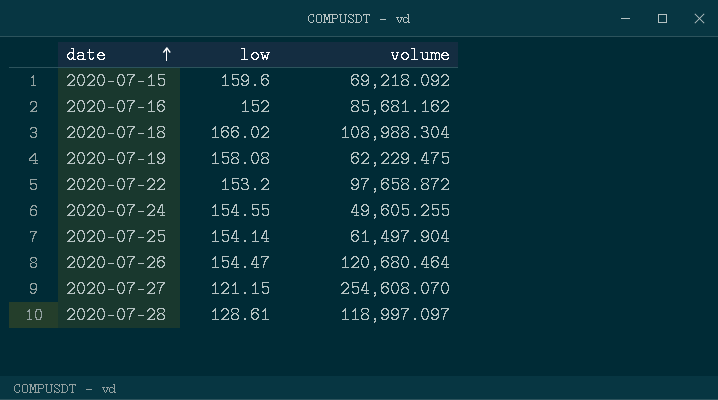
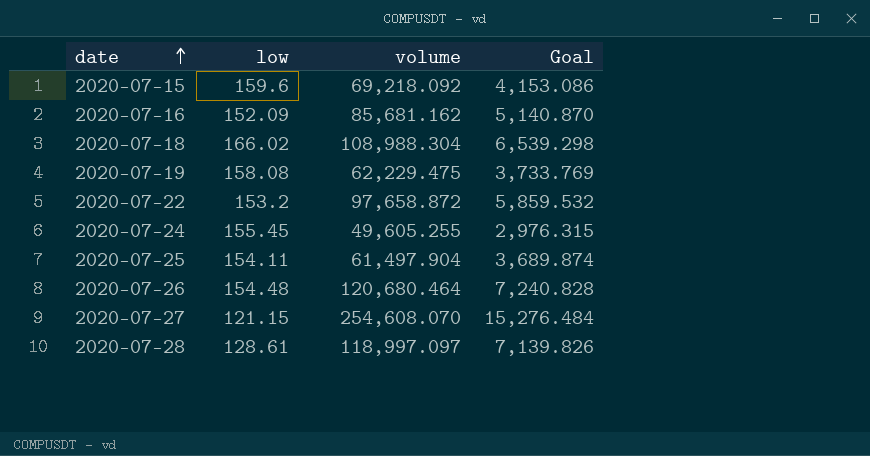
column Goal | formula: none -> [volume] * 0.06
2020-07-16 | low: 152 -> 152.09
2020-07-24 | low: 154.55 -> 155.45
2020-07-25 | low: 154.14 -> 154.11
2020-07-26 | low: 154.47 -> 154.48

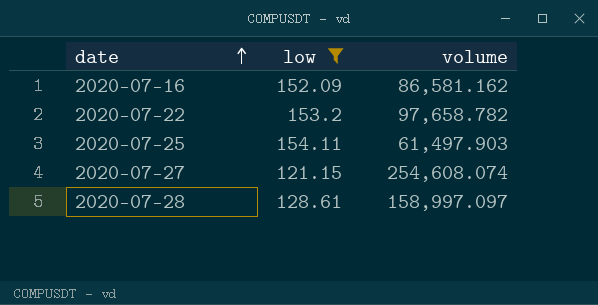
filter: none -> low <= 154.11
column Goal | formula: [volume] * 0.06 -> none
2020-07-16 | volume: 85,681.162 -> 86,581.162
2020-07-22 | volume: 97,658.872 -> 97,658.782
2020-07-25 | volume: 61,497.904 -> 61,497.903
2020-07-27 | volume: 254,608.070 -> 254,608.074
2020-07-28 | volume: 118,997.097 -> 158,997.097

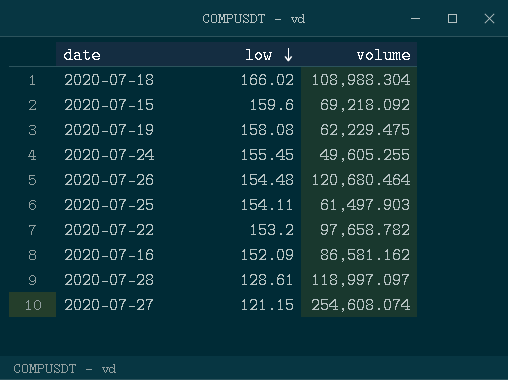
filter: low <= 154.11 -> none
row order: date ascending -> low descending
2020-07-28 | volume: 158,997.097 -> 118,997.097

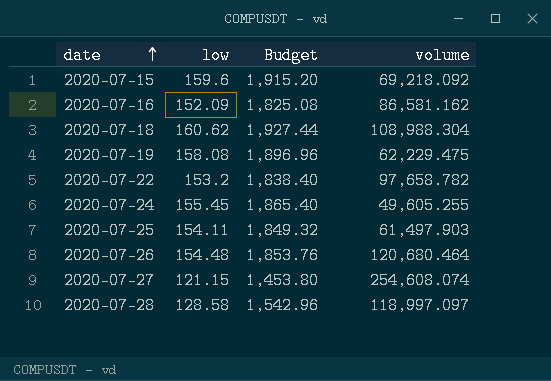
row order: low descending -> date ascending
column Budget | formula: none -> [low] * 12
2020-07-18 | low: 166.02 -> 160.62
2020-07-28 | low: 128.61 -> 128.58

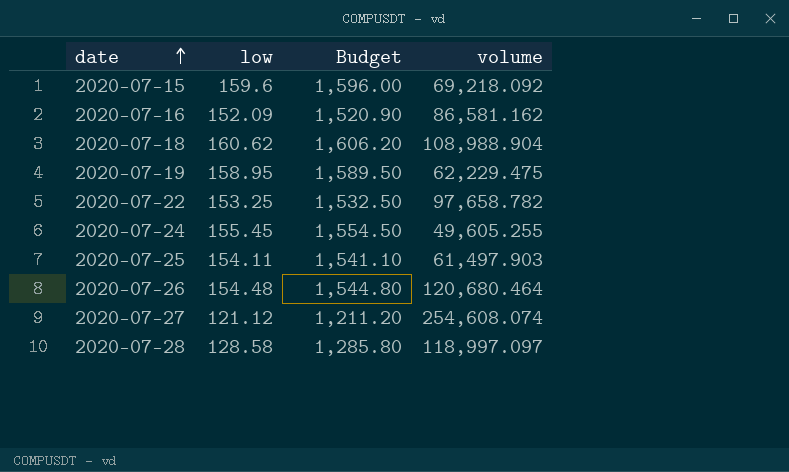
column Budget | formula: [low] * 12 -> [low] * 10
2020-07-18 | volume: 108,988.304 -> 108,988.904
2020-07-19 | low: 158.08 -> 158.95
2020-07-22 | low: 153.2 -> 153.25
2020-07-27 | low: 121.15 -> 121.12

